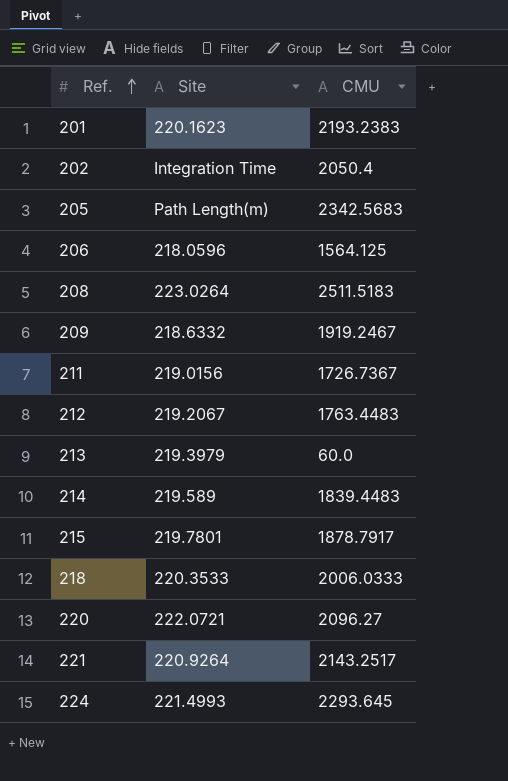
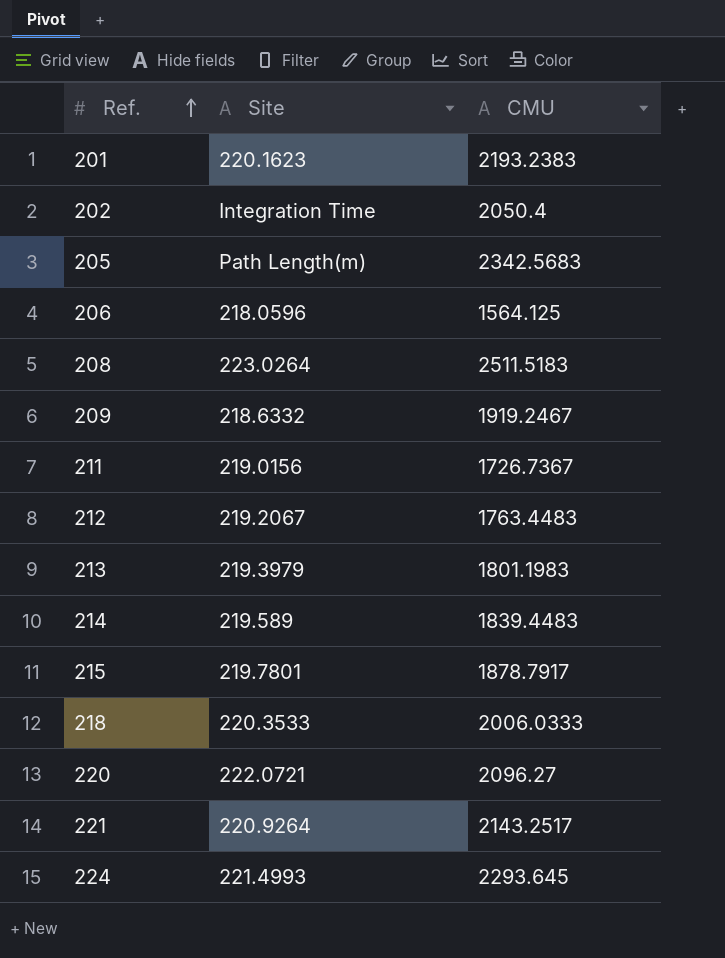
213 | CMU: 60.0 -> 1801.1983

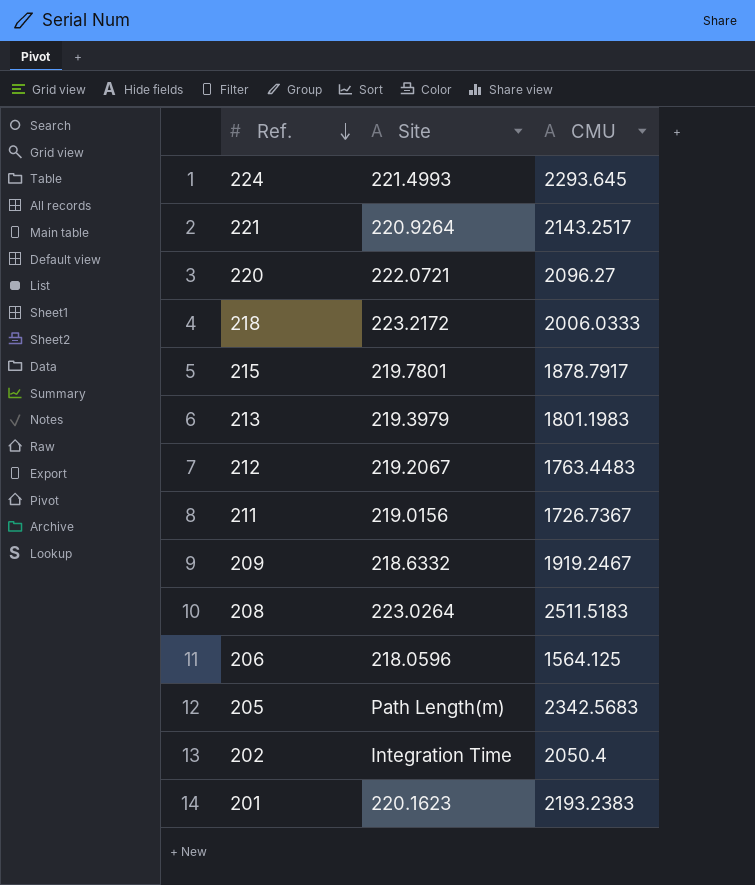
row order: Ref. ascending -> Ref. descending
row 214: 219.589 | 1839.4483 -> none
218 | Site: 220.3533 -> 223.2172

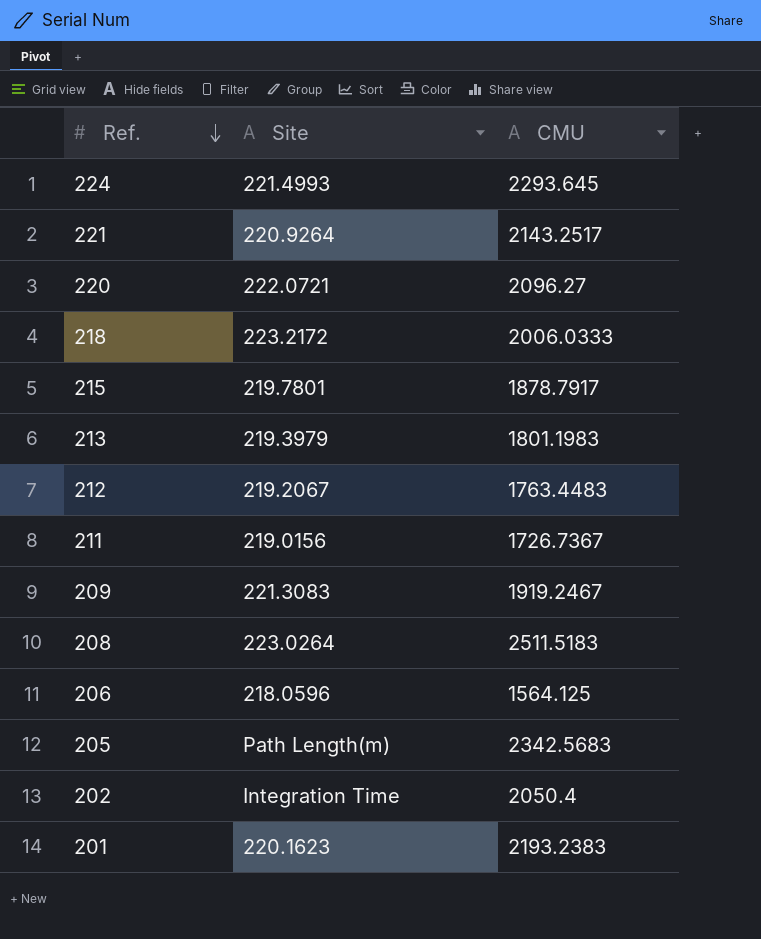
209 | Site: 218.6332 -> 221.3083

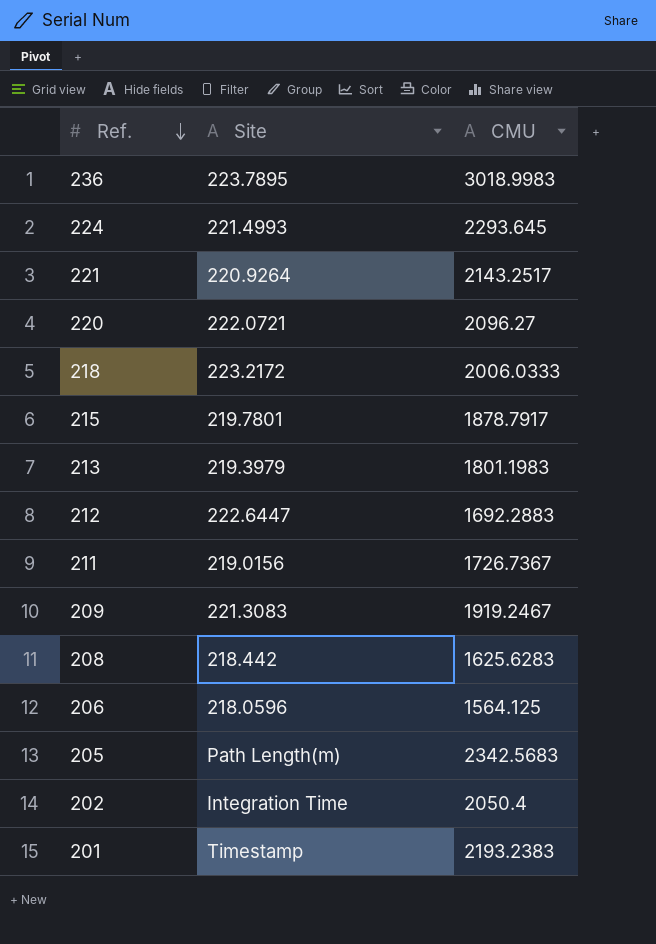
row 236: none -> 223.7895 | 3018.9983
212 | Site: 219.2067 -> 222.6447
212 | CMU: 1763.4483 -> 1692.2883
208 | Site: 223.0264 -> 218.442
208 | CMU: 2511.5183 -> 1625.6283
201 | Site: 220.1623 -> Timestamp

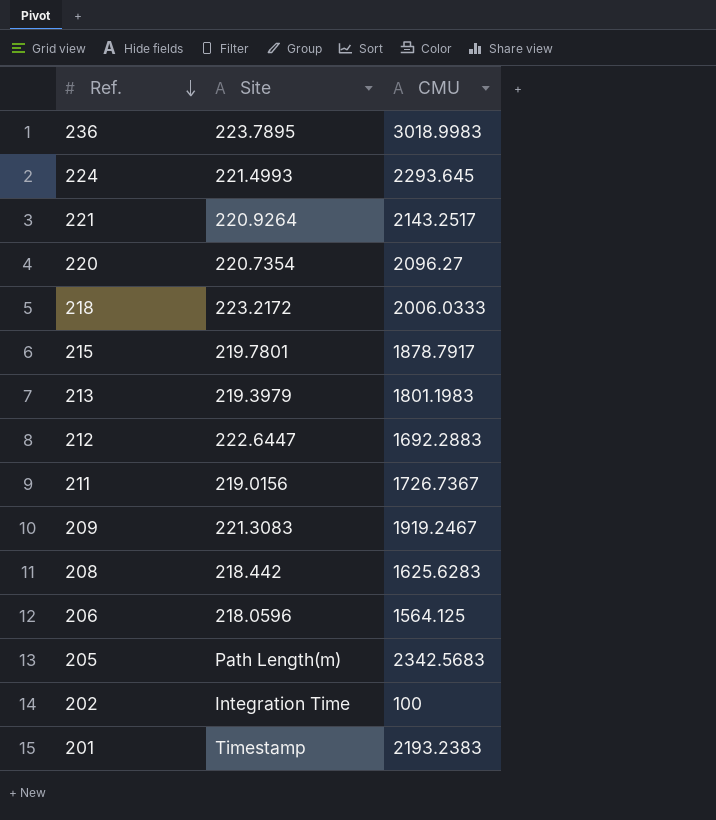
220 | Site: 222.0721 -> 220.7354
202 | CMU: 2050.4 -> 100

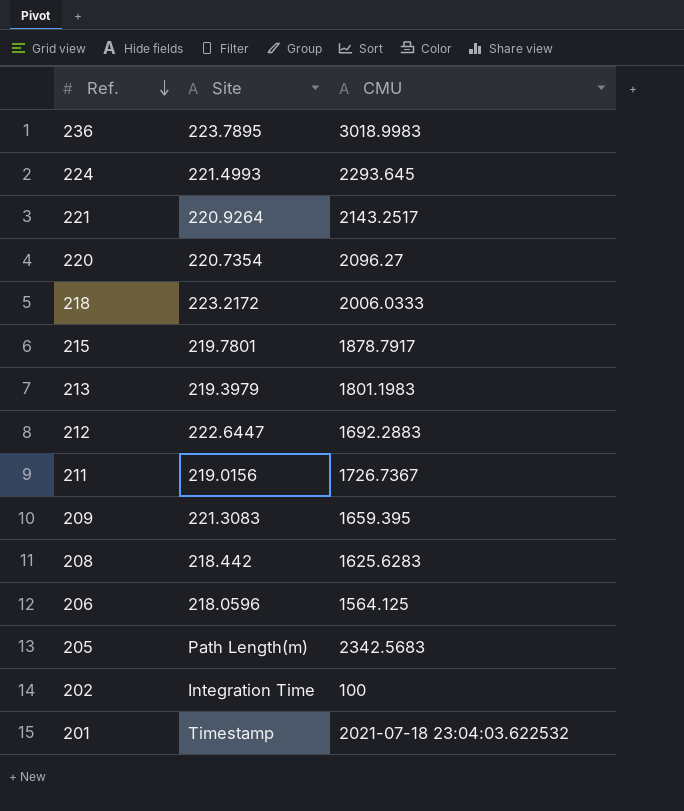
209 | CMU: 1919.2467 -> 1659.395
201 | CMU: 2193.2383 -> 2021-07-18 23:04:03.622532

